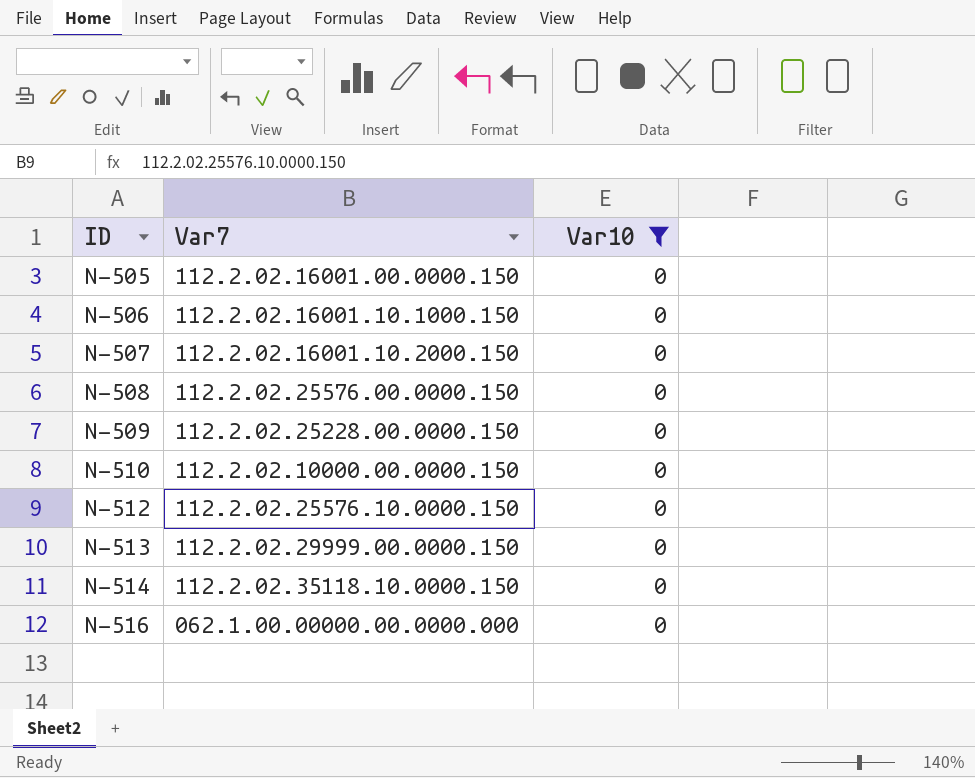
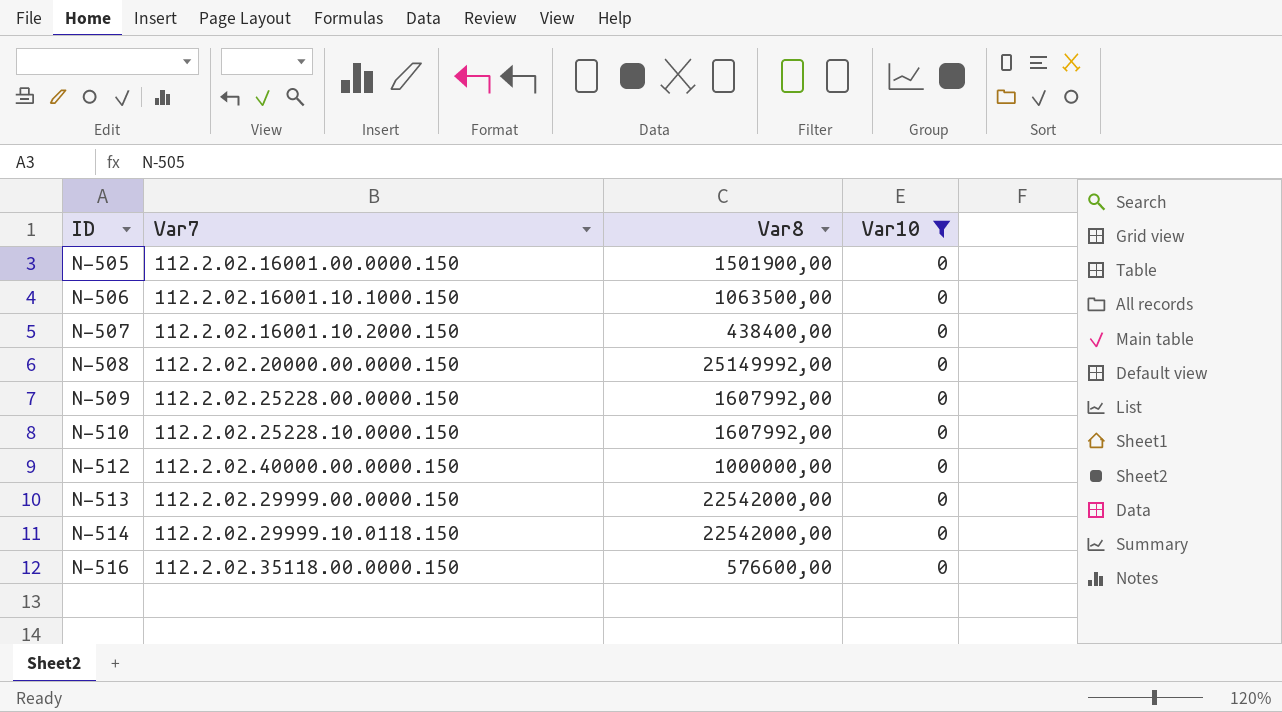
column Var8 | position: none -> 3
N-508 | Var7: 112.2.02.25576.00.0000.150 -> 112.2.02.20000.00.0000.150
N-510 | Var7: 112.2.02.10000.00.0000.150 -> 112.2.02.25228.10.0000.150
N-512 | Var7: 112.2.02.25576.10.0000.150 -> 112.2.02.40000.00.0000.150
N-514 | Var7: 112.2.02.35118.10.0000.150 -> 112.2.02.29999.10.0118.150
N-516 | Var7: 062.1.00.00000.00.0000.000 -> 112.2.02.35118.00.0000.150

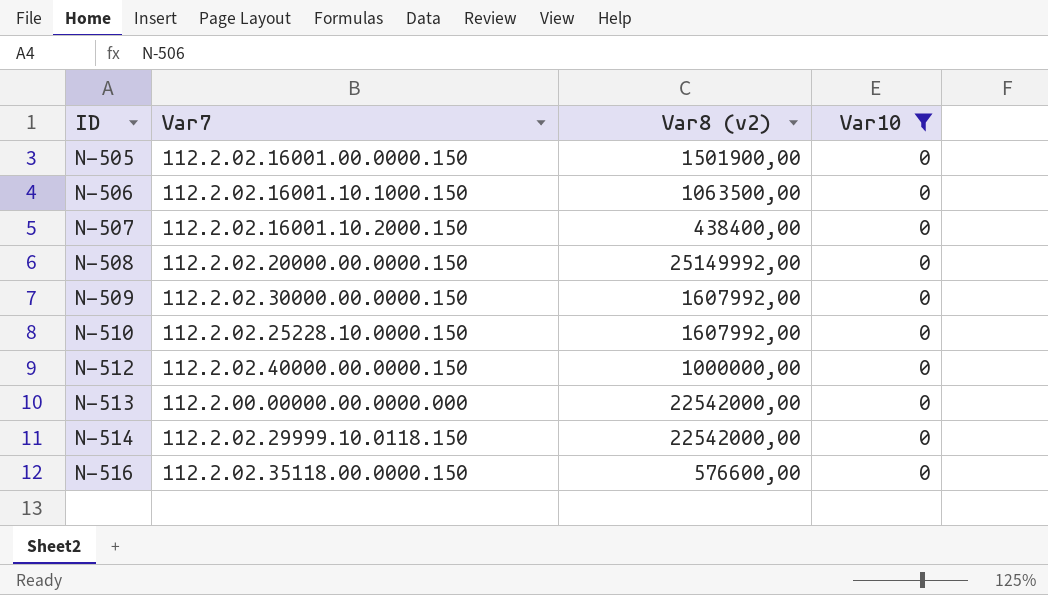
column name: Var8 -> Var8 (v2)
N-509 | Var7: 112.2.02.25228.00.0000.150 -> 112.2.02.30000.00.0000.150
N-513 | Var7: 112.2.02.29999.00.0000.150 -> 112.2.00.00000.00.0000.000

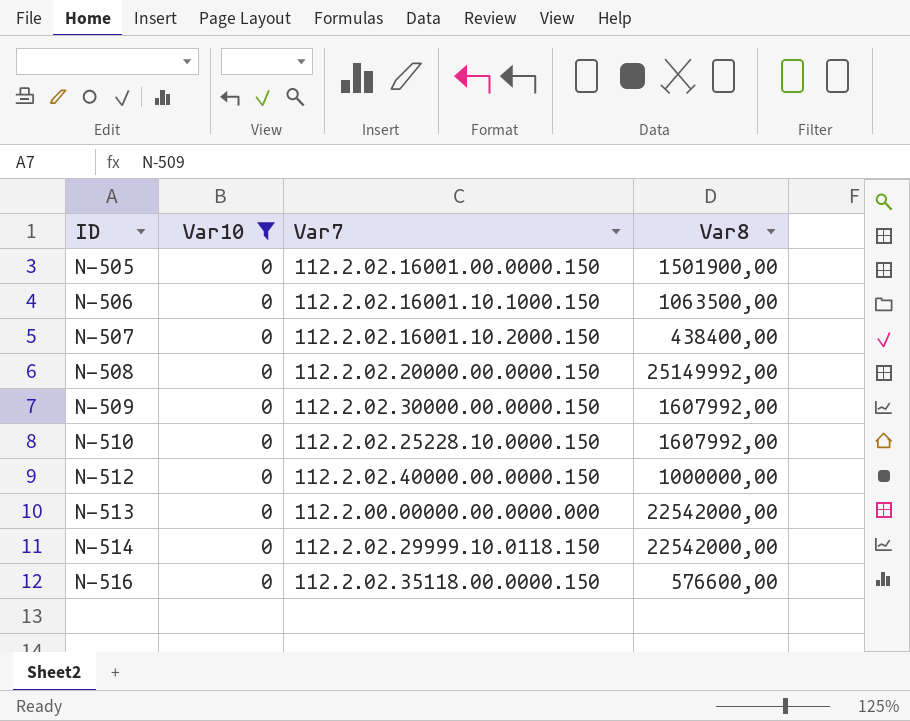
column Var10 | position: 4 -> 2
column name: Var8 (v2) -> Var8

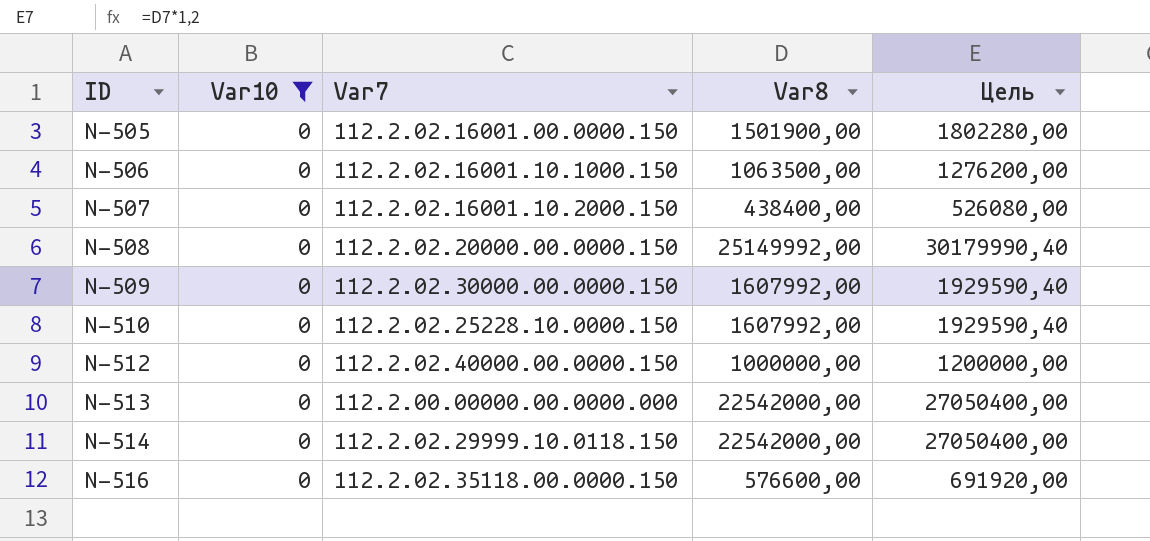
column Цель | formula: none -> [Var8] * 1,2

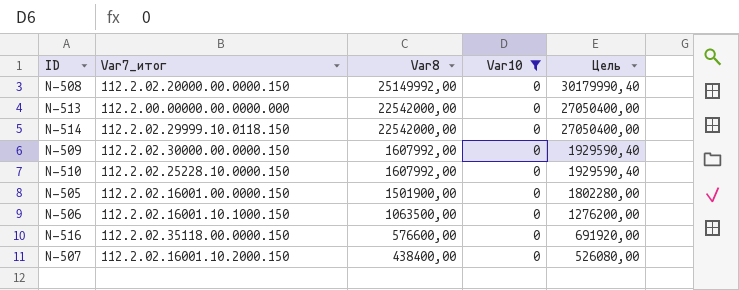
row order: ID ascending -> Var8 descending
column name: Var7 -> Var7_итог
column Var10 | position: 2 -> 4
row N-512: 0 | 112.2.02.40000.00.0000.150 | 1000000,00 | 1200000,00 -> none

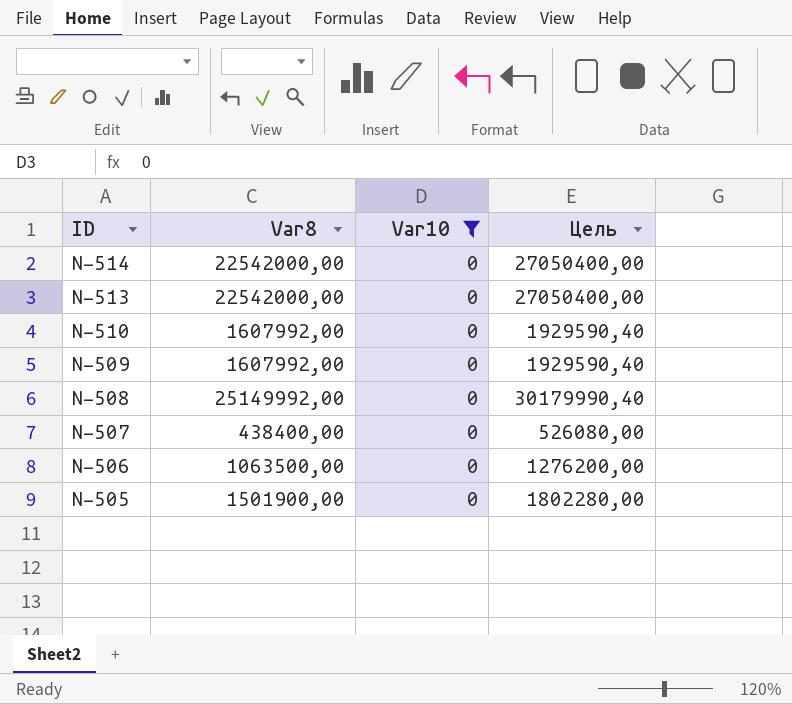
row order: Var8 descending -> ID descending
column Var7_итог | position: 2 -> none
row N-516: 112.2.02.35118.00.0000.150 | 576600,00 | 0 | 691920,00 -> none

